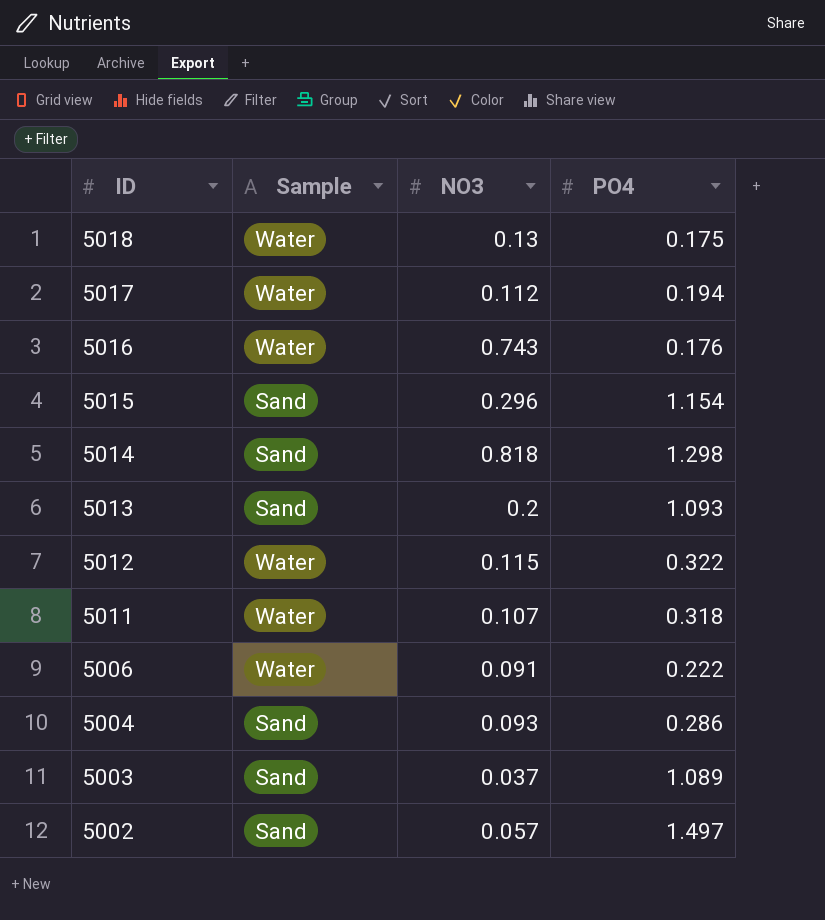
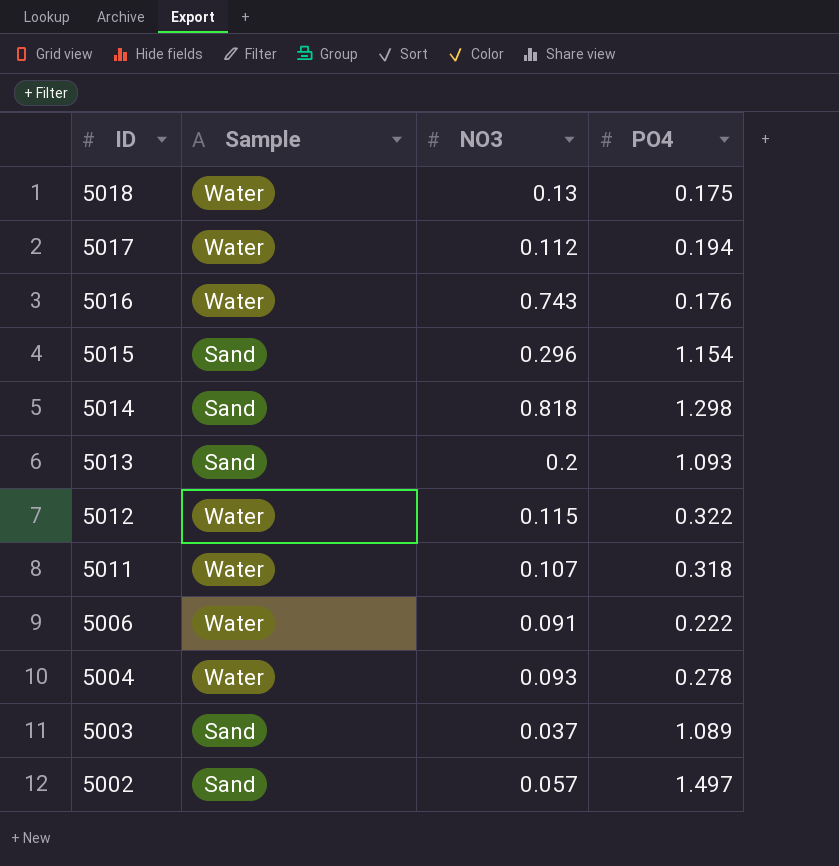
5004 | Sample: Sand -> Water
5004 | PO4: 0.286 -> 0.278

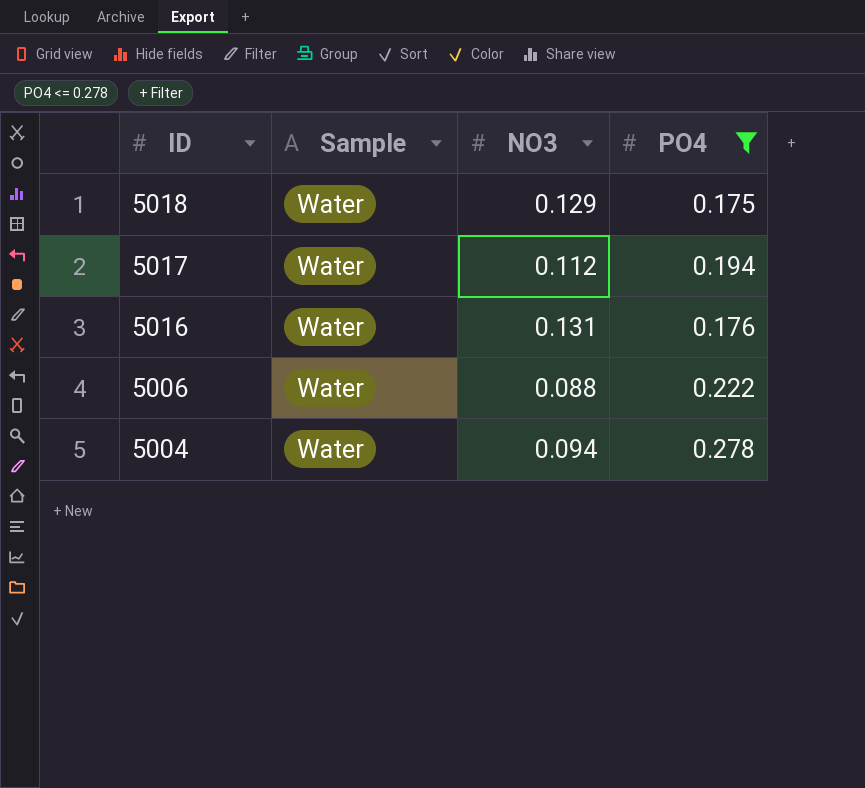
filter: none -> PO4 <= 0.278
5018 | NO3: 0.13 -> 0.129
5016 | NO3: 0.743 -> 0.131
5006 | NO3: 0.091 -> 0.088
5004 | NO3: 0.093 -> 0.094

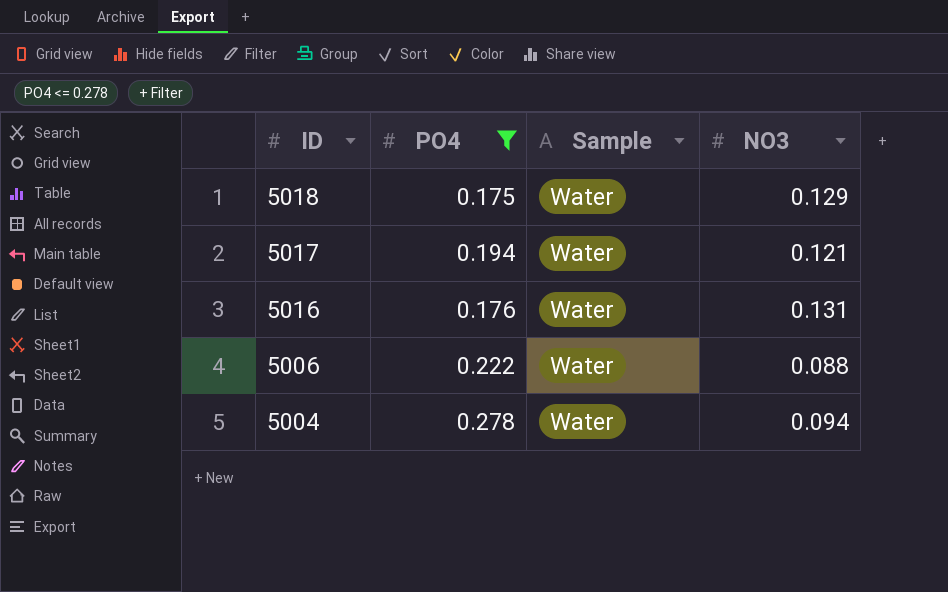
column PO4 | position: 4 -> 2
5017 | NO3: 0.112 -> 0.121

